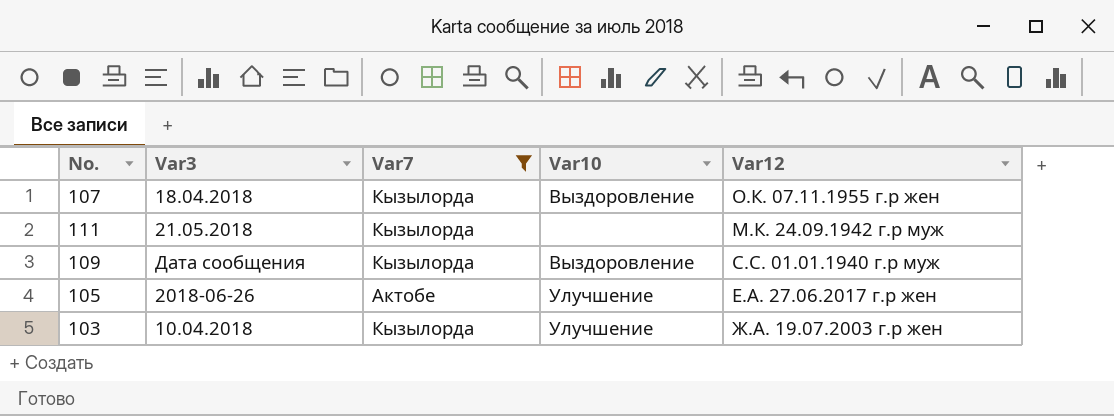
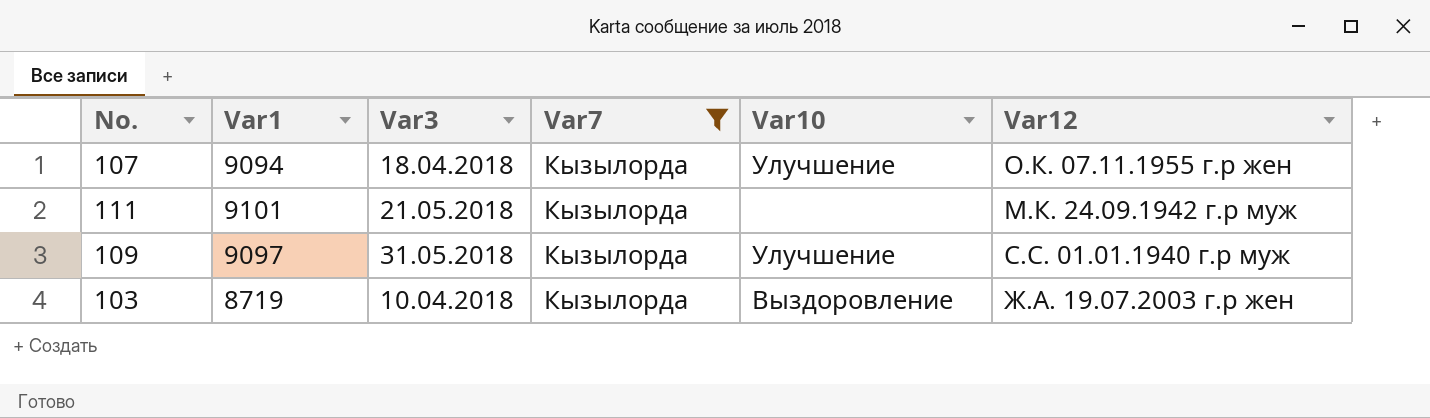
column Var1 | position: none -> 2
row 105: 2018-06-26 | Актобе | Улучшение | Е.А. 27.06.2017 г.р жен -> none
107 | Var10: Выздоровление -> Улучшение
109 | Var3: Дата сообщения -> 31.05.2018
109 | Var10: Выздоровление -> Улучшение
103 | Var10: Улучшение -> Выздоровление

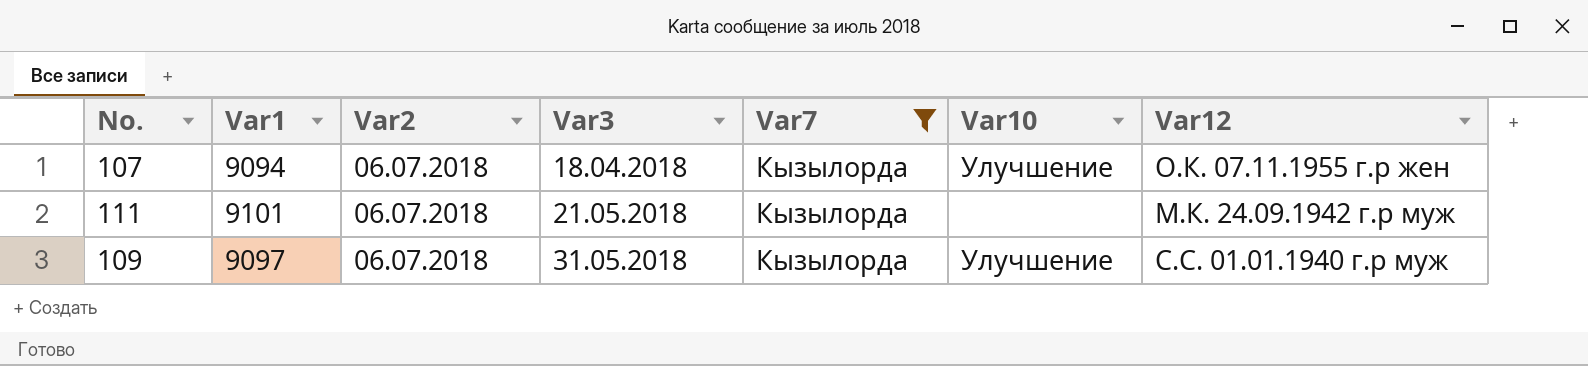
column Var2 | position: none -> 3
row 103: 8719 | 10.04.2018 | Кызылорда | Выздоровление | Ж.А. 19.07.2003 г.р жен -> none

